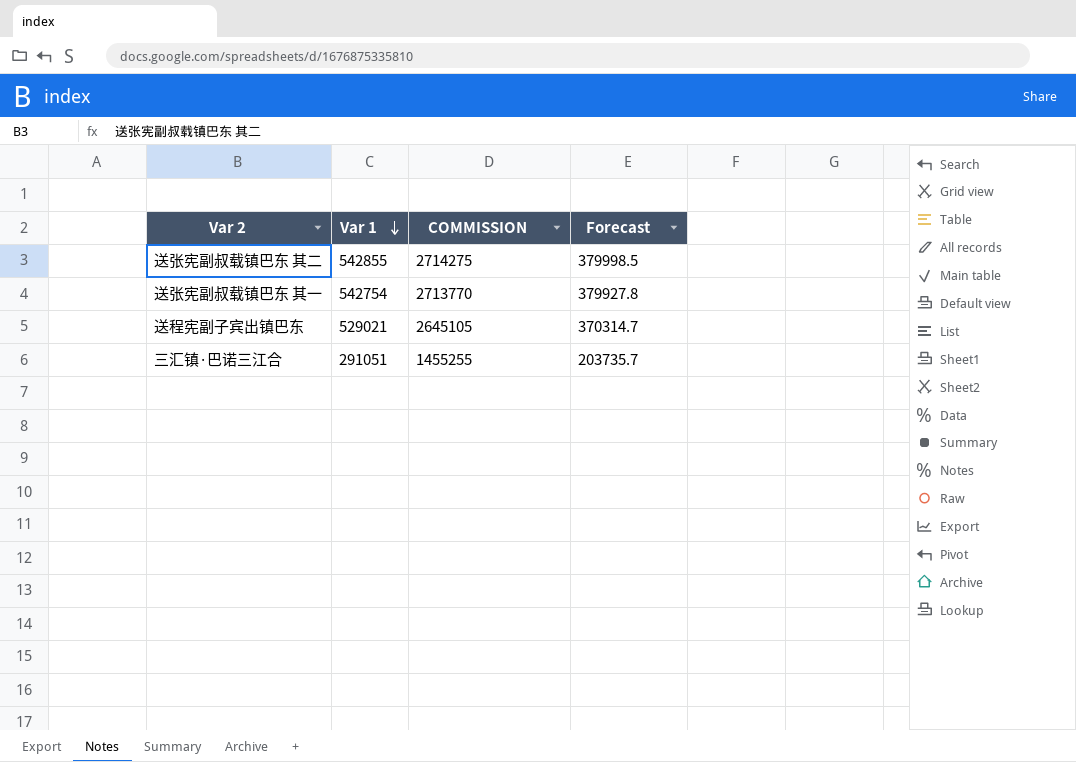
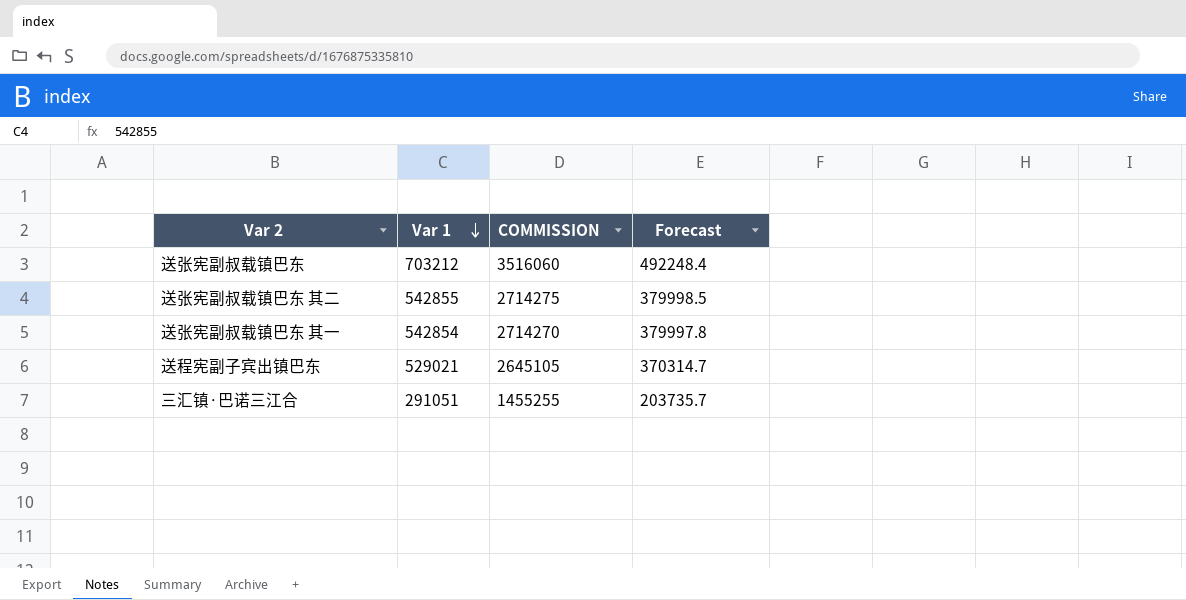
row 送张宪副叔载镇巴东: none -> 703212 | 3516060 | 492248.4
送张宪副叔载镇巴东 其一 | Var 1: 542754 -> 542854
送张宪副叔载镇巴东 其一 | COMMISSION: 2713770 -> 2714270
送张宪副叔载镇巴东 其一 | Forecast: 379927.8 -> 379997.8

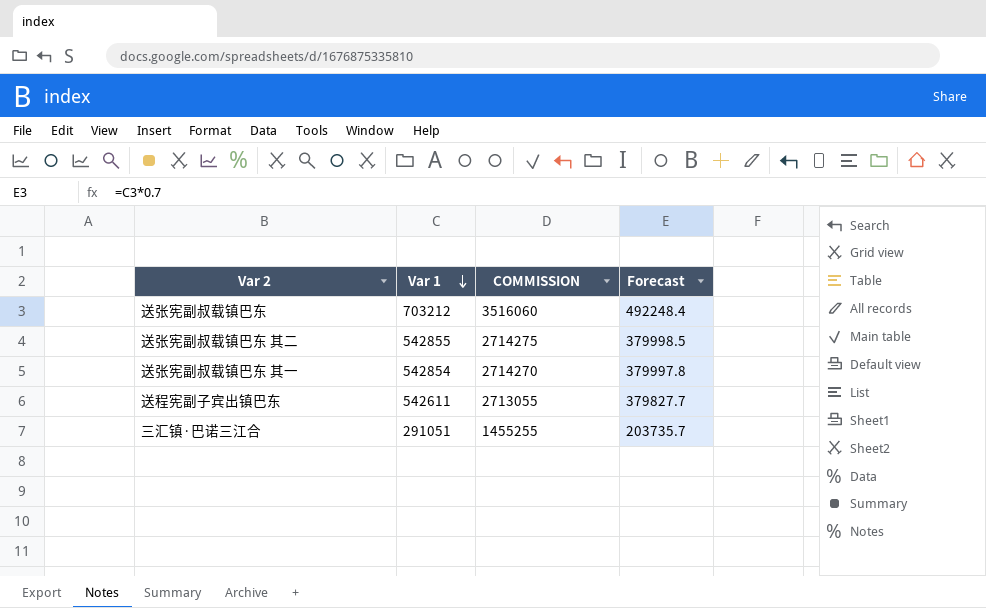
送程宪副子宾出镇巴东 | Var 1: 529021 -> 542611
送程宪副子宾出镇巴东 | COMMISSION: 2645105 -> 2713055
送程宪副子宾出镇巴东 | Forecast: 370314.7 -> 379827.7

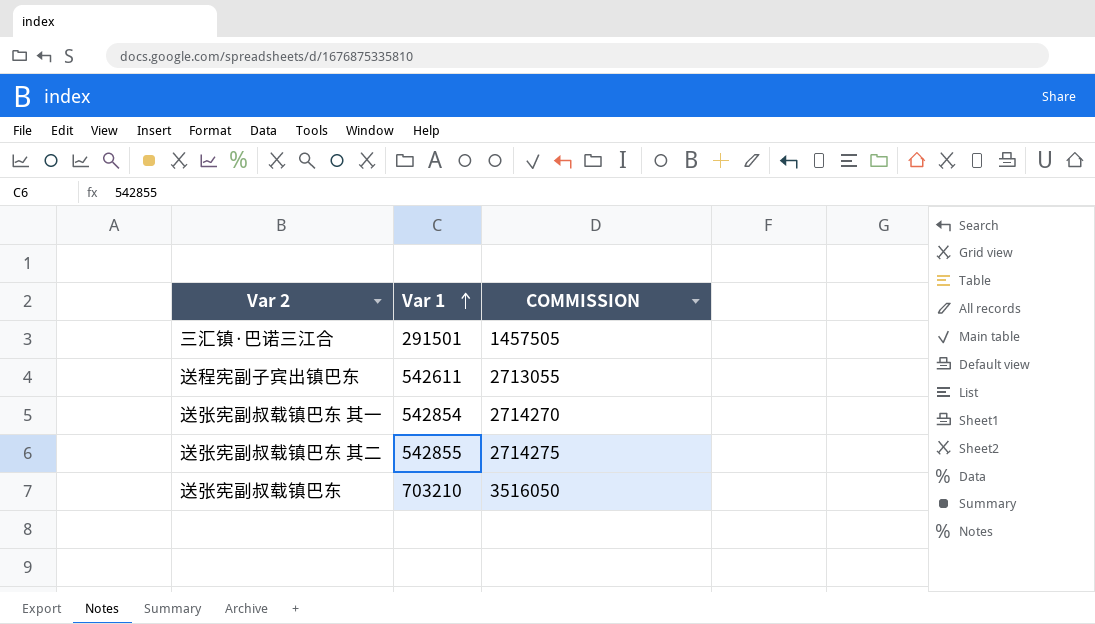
row order: Var 1 descending -> Var 1 ascending
column Forecast | formula: [Var 1] * 0.7 -> none
三汇镇·巴诺三江合 | Var 1: 291051 -> 291501
三汇镇·巴诺三江合 | COMMISSION: 1455255 -> 1457505
送张宪副叔载镇巴东 | Var 1: 703212 -> 703210
送张宪副叔载镇巴东 | COMMISSION: 3516060 -> 3516050

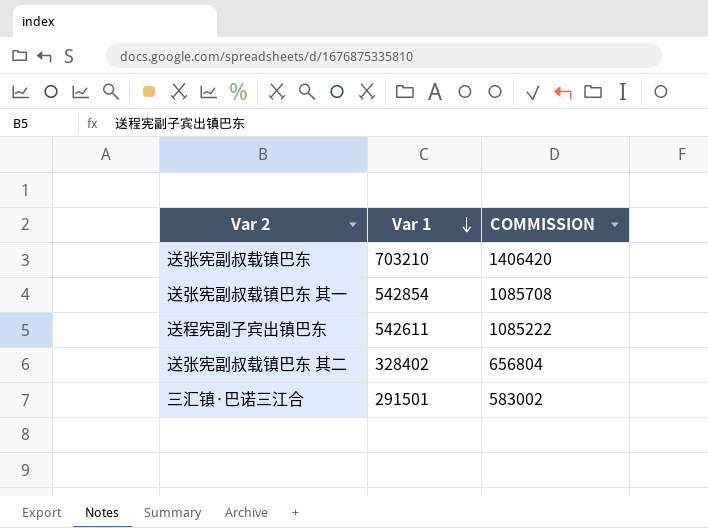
row order: Var 1 ascending -> Var 1 descending
column COMMISSION | formula: [Var 1] * 5 -> [Var 1] * 2
送张宪副叔载镇巴东 其二 | Var 1: 542855 -> 328402

